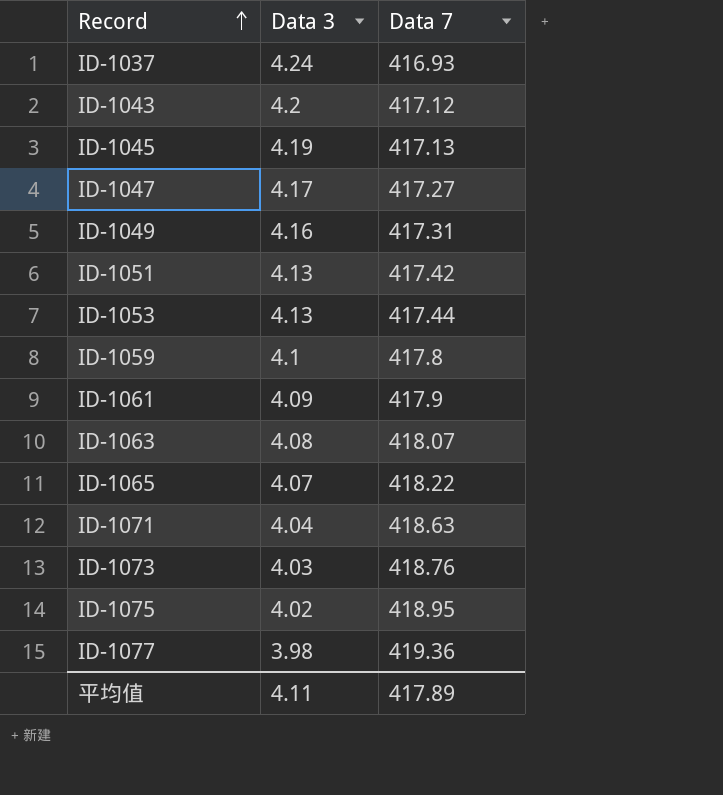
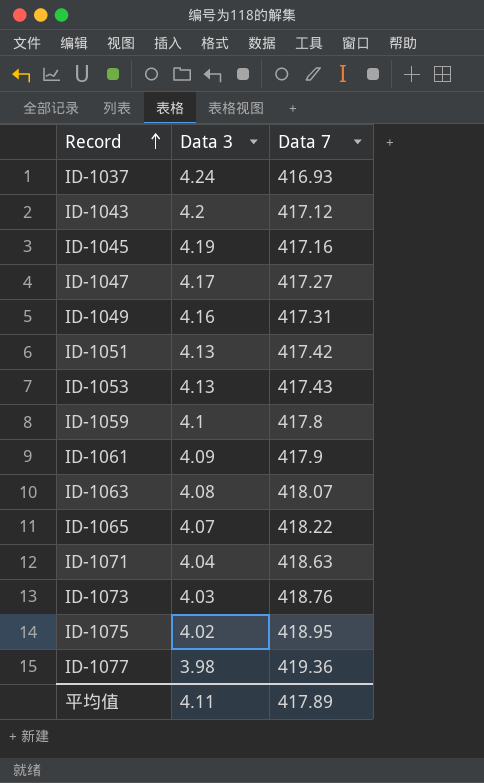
ID-1045 | Data 7: 417.13 -> 417.16
ID-1053 | Data 7: 417.44 -> 417.43

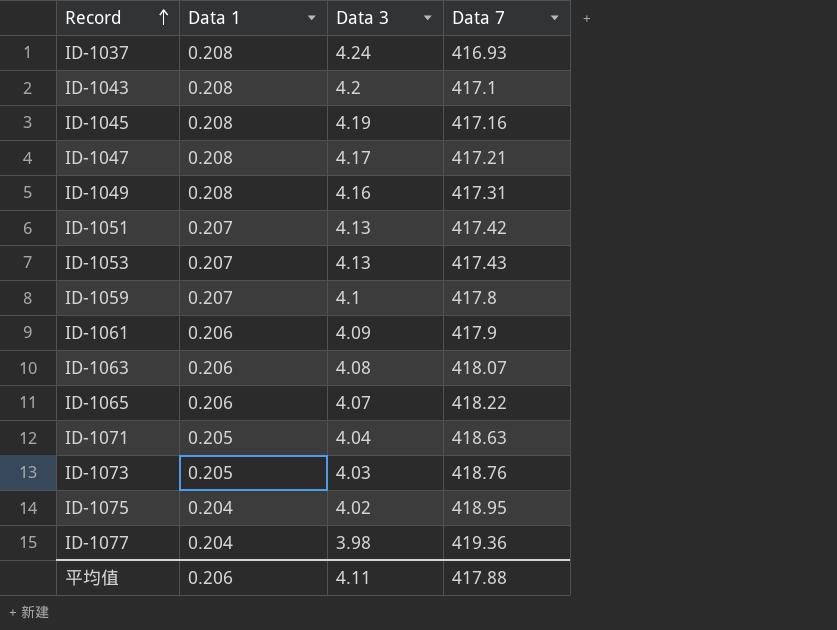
column Data 1 | position: none -> 2
ID-1043 | Data 7: 417.12 -> 417.1
ID-1047 | Data 7: 417.27 -> 417.21
平均值 | Data 7: 417.89 -> 417.88

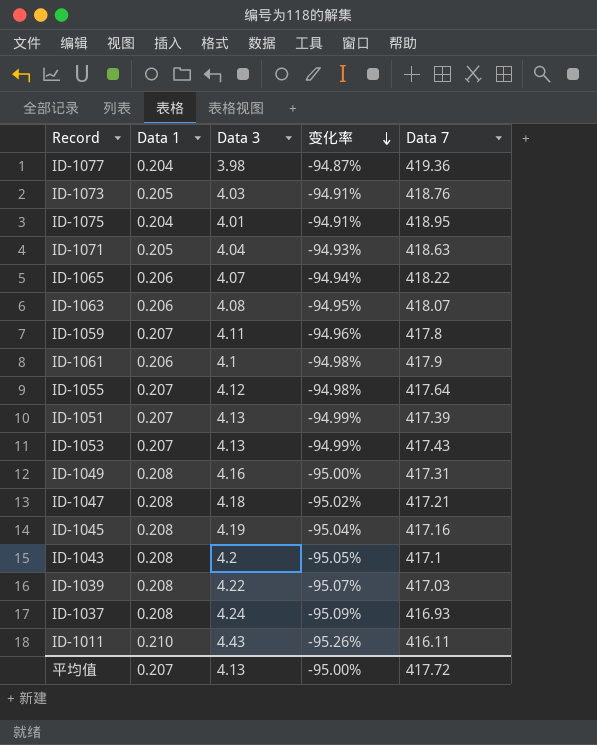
row order: Record ascending -> 变化率 descending
column 变化率 | formula: none -> ([Data 1] - [Data 3]) / [Data 3]
ID-1075 | Data 3: 4.02 -> 4.01
ID-1059 | Data 3: 4.1 -> 4.11
ID-1061 | Data 3: 4.09 -> 4.1
row ID-1055: none -> 0.207 | 4.12 | -94.98% | 417.64
ID-1051 | Data 7: 417.42 -> 417.39
ID-1047 | Data 3: 4.17 -> 4.18
row ID-1039: none -> 0.208 | 4.22 | -95.07% | 417.03
row ID-1011: none -> 0.210 | 4.43 | -95.26% | 416.11
平均值 | Data 1: 0.206 -> 0.207
平均值 | Data 3: 4.11 -> 4.13
平均值 | Data 7: 417.88 -> 417.72

